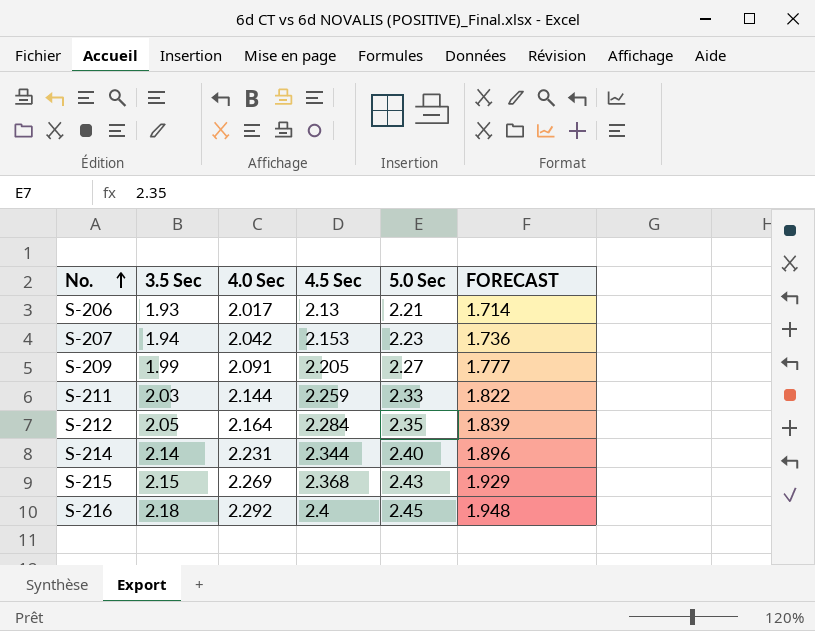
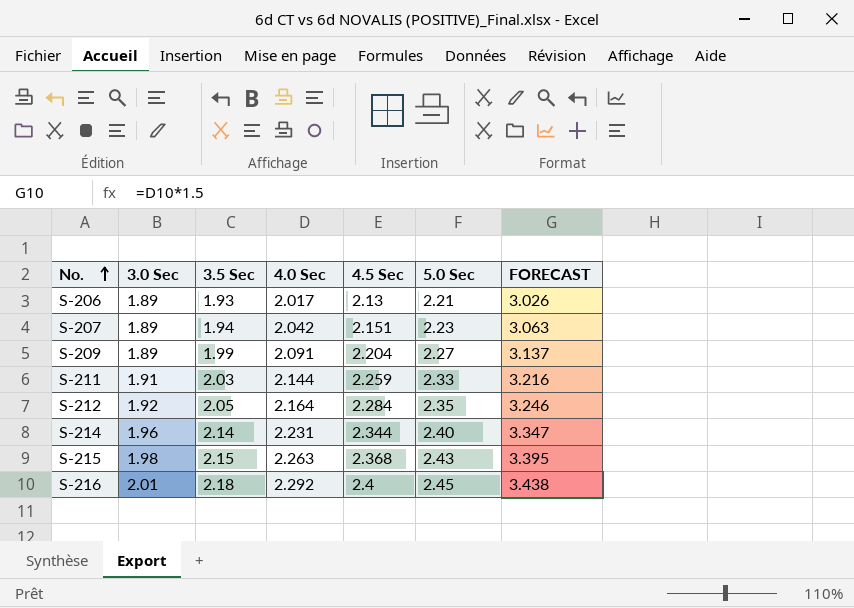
column 3.0 Sec | position: none -> 2
column FORECAST | formula: [4.0 Sec] * 0.85 -> [4.0 Sec] * 1.5
S-207 | 4.5 Sec: 2.153 -> 2.151
S-209 | 4.5 Sec: 2.205 -> 2.204
S-215 | 4.0 Sec: 2.269 -> 2.263

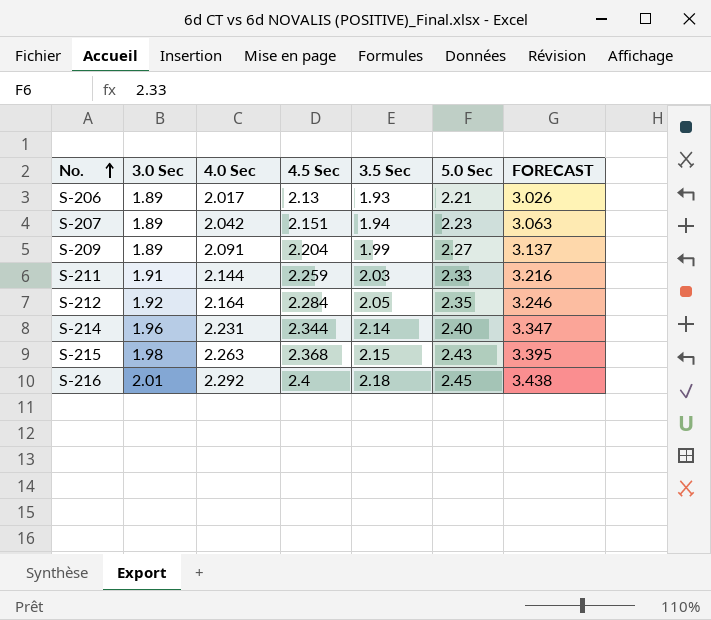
column 3.5 Sec | position: 3 -> 5

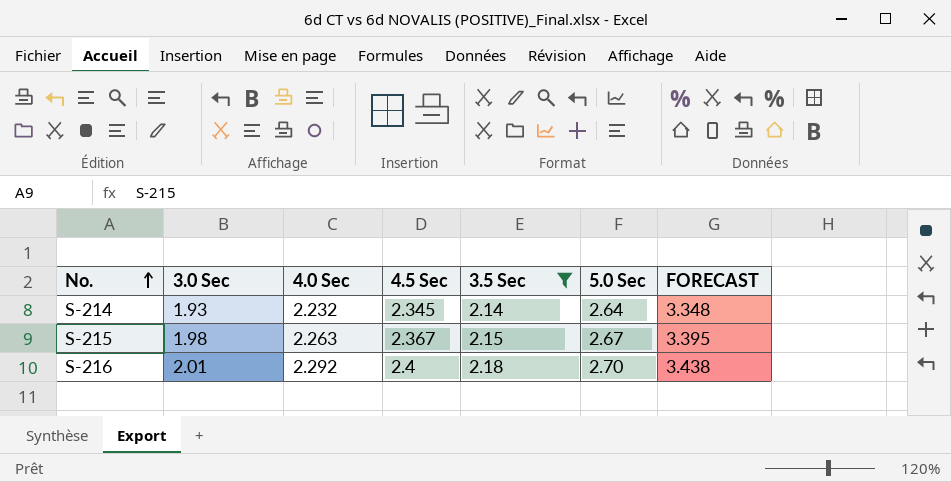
filter: none -> 3.5 Sec >= 2.14
S-214 | 3.0 Sec: 1.96 -> 1.93
S-214 | 4.0 Sec: 2.231 -> 2.232
S-214 | 4.5 Sec: 2.344 -> 2.345
S-214 | 5.0 Sec: 2.40 -> 2.64
S-214 | FORECAST: 3.347 -> 3.348
S-215 | 4.5 Sec: 2.368 -> 2.367
S-215 | 5.0 Sec: 2.43 -> 2.67
S-216 | 5.0 Sec: 2.45 -> 2.70

